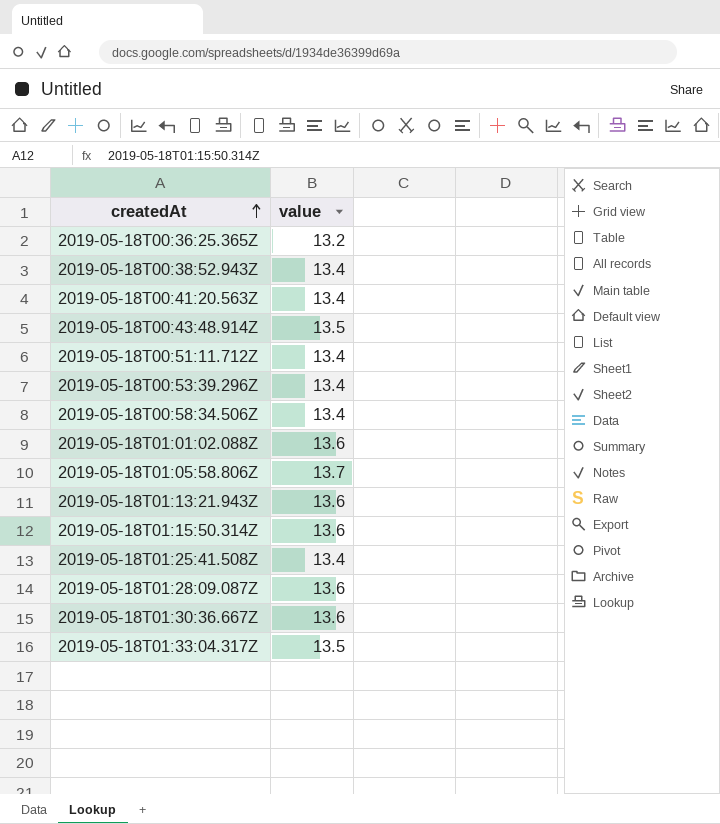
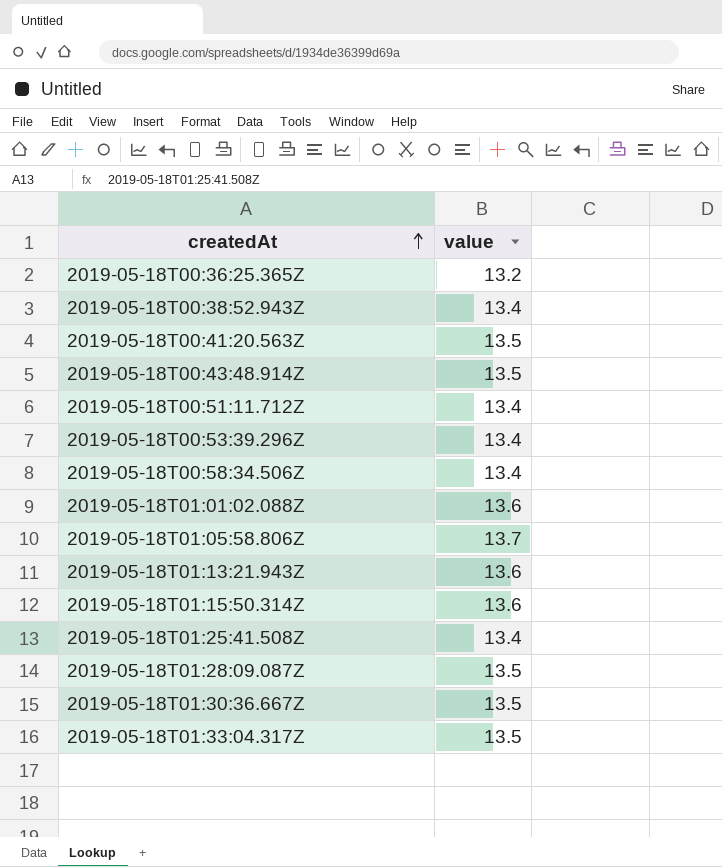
2019-05-18T00:41:20.563Z | value: 13.4 -> 13.5
2019-05-18T01:28:09.087Z | value: 13.6 -> 13.5
2019-05-18T01:30:36.667Z | value: 13.6 -> 13.5

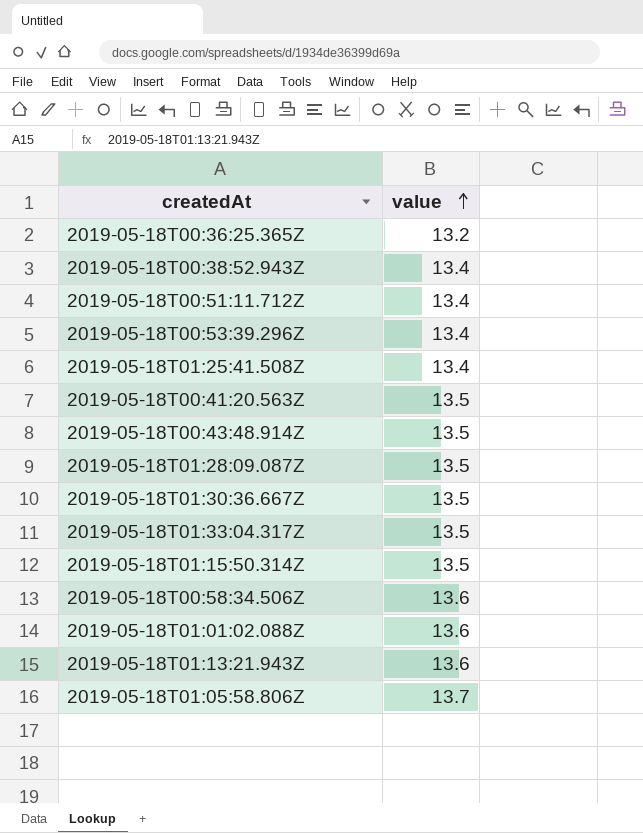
row order: createdAt ascending -> value ascending
2019-05-18T01:15:50.314Z | value: 13.6 -> 13.5
2019-05-18T00:58:34.506Z | value: 13.4 -> 13.6

